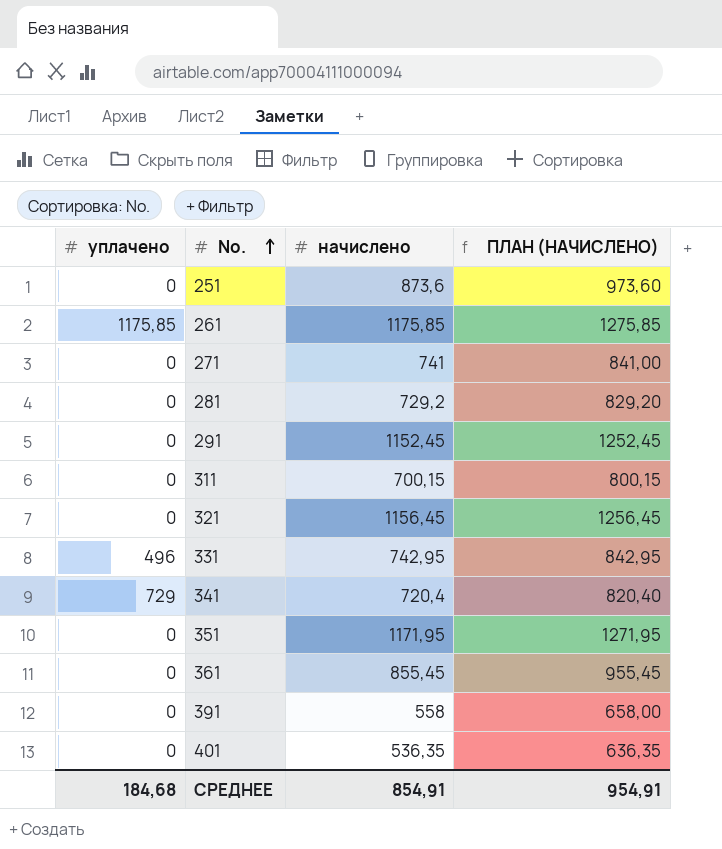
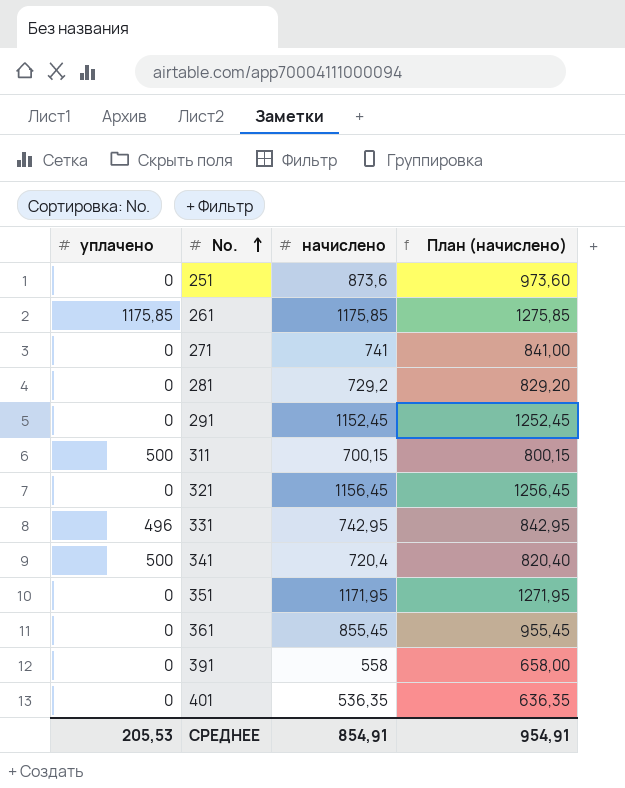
column name: ПЛАН (НАЧИСЛЕНО) -> План (начислено)
311 | уплачено: 0 -> 500
341 | уплачено: 729 -> 500
СРЕДНЕЕ | уплачено: 184,68 -> 205,53

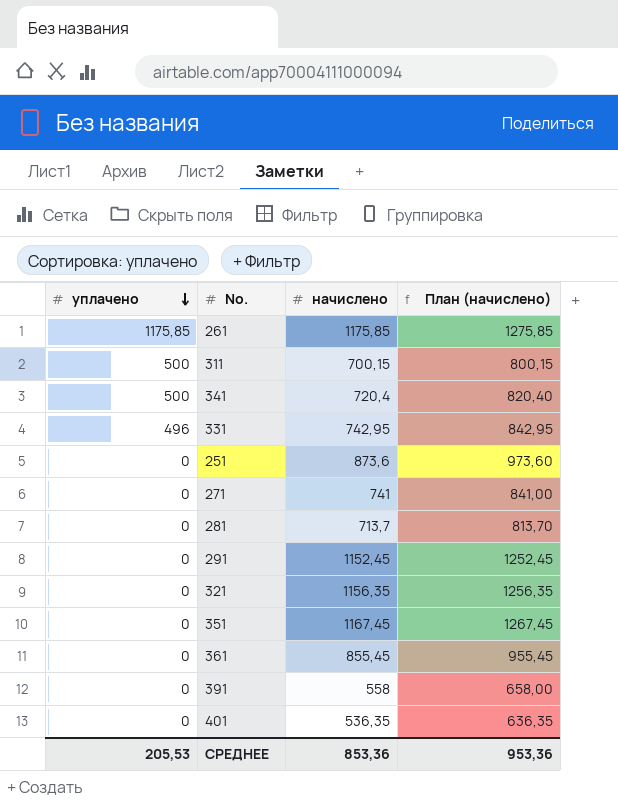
row order: No. ascending -> уплачено descending
281 | начислено: 729,2 -> 713,7
281 | План (начислено): 829,20 -> 813,70
321 | начислено: 1156,45 -> 1156,35
321 | План (начислено): 1256,45 -> 1256,35
351 | начислено: 1171,95 -> 1167,45
351 | План (начислено): 1271,95 -> 1267,45
СРЕДНЕЕ | начислено: 854,91 -> 853,36
СРЕДНЕЕ | План (начислено): 954,91 -> 953,36

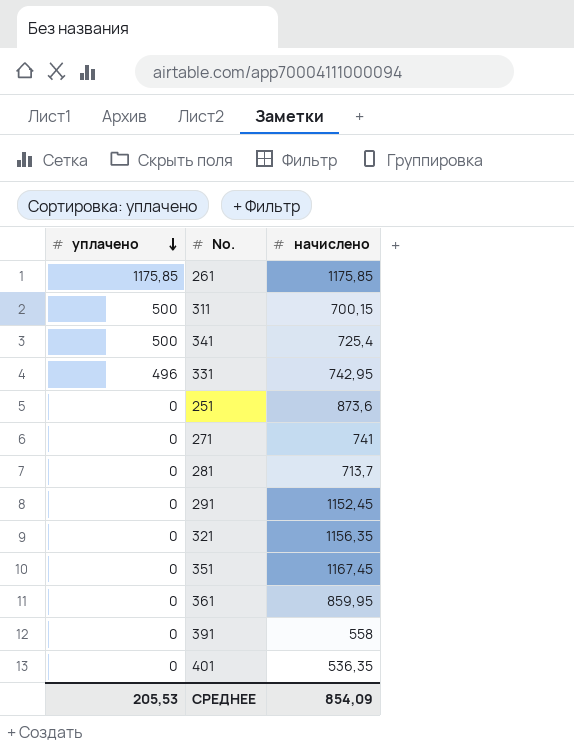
column План (начислено) | formula: [начислено] + 100 -> none
341 | начислено: 720,4 -> 725,4
361 | начислено: 855,45 -> 859,95
СРЕДНЕЕ | начислено: 853,36 -> 854,09

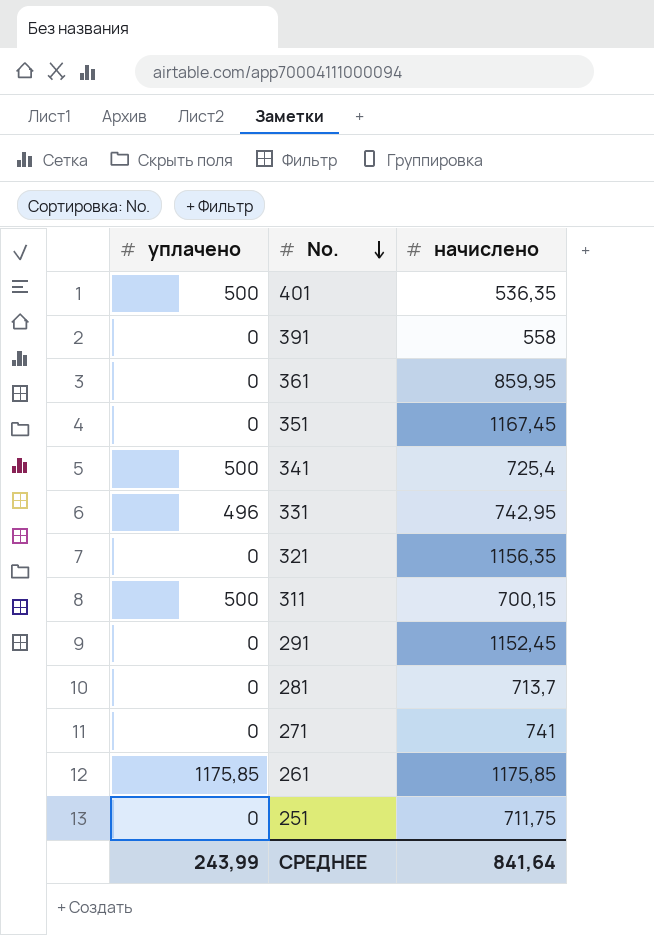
row order: уплачено descending -> No. descending
401 | уплачено: 0 -> 500
251 | начислено: 873,6 -> 711,75
СРЕДНЕЕ | уплачено: 205,53 -> 243,99
СРЕДНЕЕ | начислено: 854,09 -> 841,64

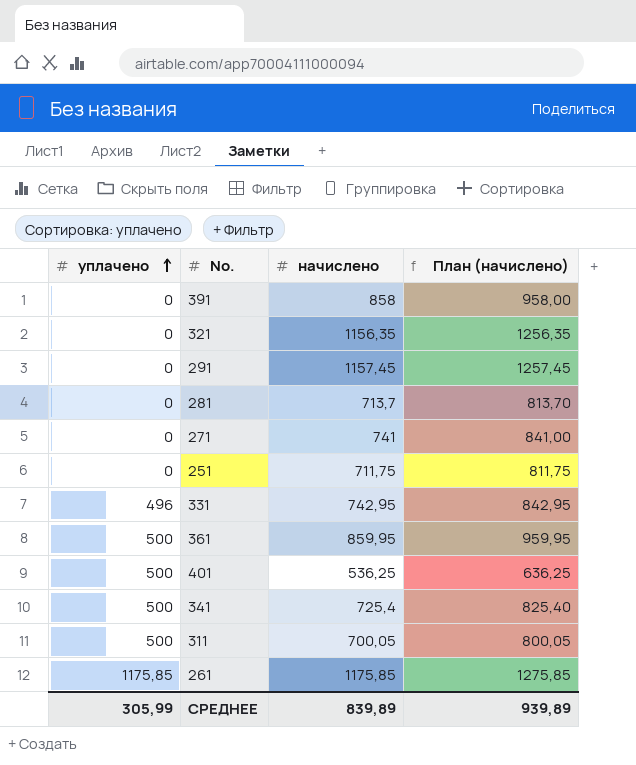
row order: No. descending -> уплачено ascending
column План (начислено) | formula: none -> [начислено] + 100
row 351: 0 | 1167,45 -> none
391 | начислено: 558 -> 858
291 | начислено: 1152,45 -> 1157,45
361 | уплачено: 0 -> 500
401 | начислено: 536,35 -> 536,25
311 | начислено: 700,15 -> 700,05
СРЕДНЕЕ | уплачено: 243,99 -> 305,99
СРЕДНЕЕ | начислено: 841,64 -> 839,89

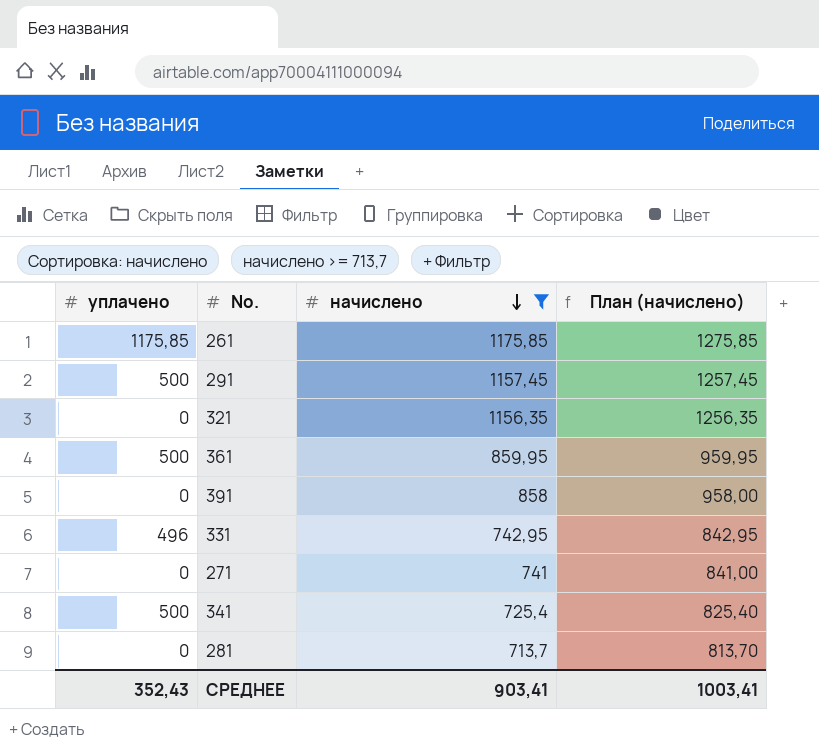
filter: none -> начислено >= 713,7
row order: уплачено ascending -> начислено descending
291 | уплачено: 0 -> 500
СРЕДНЕЕ | уплачено: 305,99 -> 352,43
СРЕДНЕЕ | начислено: 839,89 -> 903,41
СРЕДНЕЕ | План (начислено): 939,89 -> 1003,41

